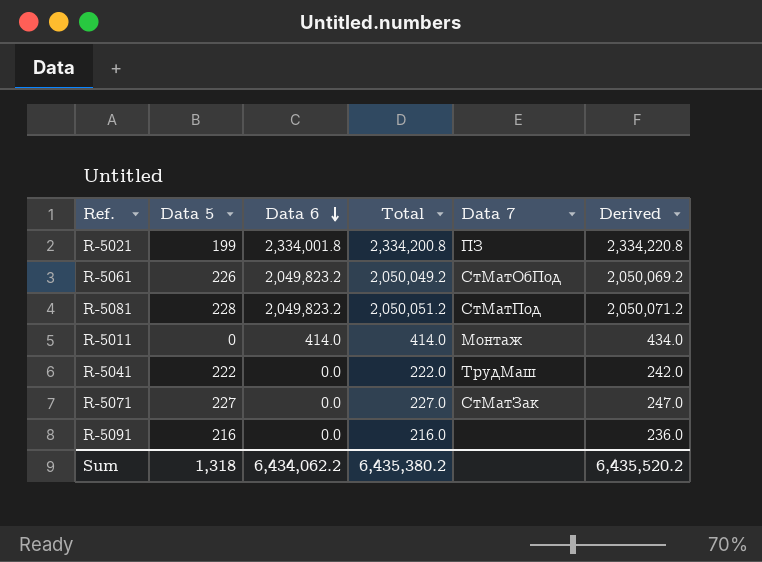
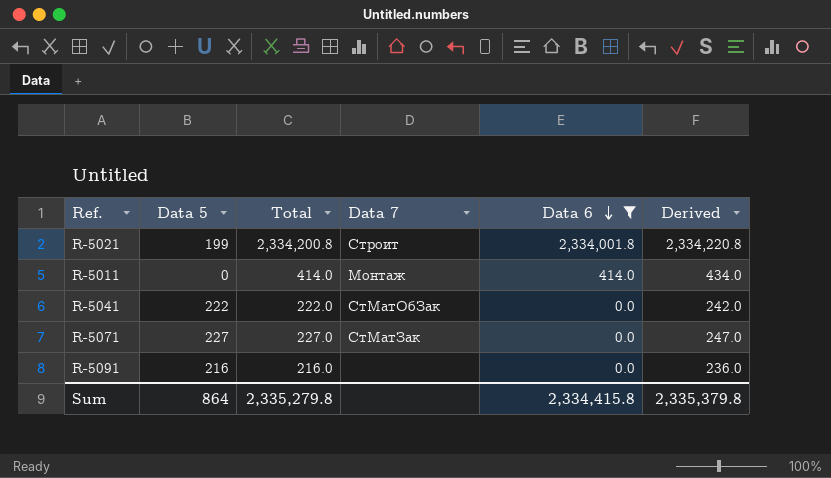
filter: none -> Data 6 != 2,049,823.2
column Data 6 | position: 3 -> 5
R-5021 | Data 7: ПЗ -> Строит
R-5041 | Data 7: ТрудМаш -> СтМатОбЗак
Sum | Data 5: 1,318 -> 864
Sum | Total: 6,435,380.2 -> 2,335,279.8
Sum | Data 6: 6,434,062.2 -> 2,334,415.8
Sum | Derived: 6,435,520.2 -> 2,335,379.8

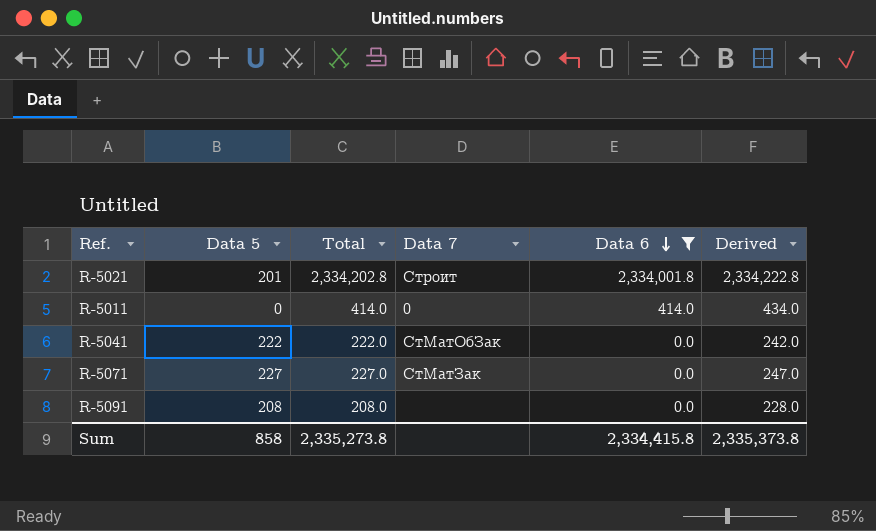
R-5021 | Data 5: 199 -> 201
R-5021 | Total: 2,334,200.8 -> 2,334,202.8
R-5021 | Derived: 2,334,220.8 -> 2,334,222.8
R-5011 | Data 7: Монтаж -> 0
R-5091 | Data 5: 216 -> 208
R-5091 | Total: 216.0 -> 208.0
R-5091 | Derived: 236.0 -> 228.0
Sum | Data 5: 864 -> 858
Sum | Total: 2,335,279.8 -> 2,335,273.8
Sum | Derived: 2,335,379.8 -> 2,335,373.8

